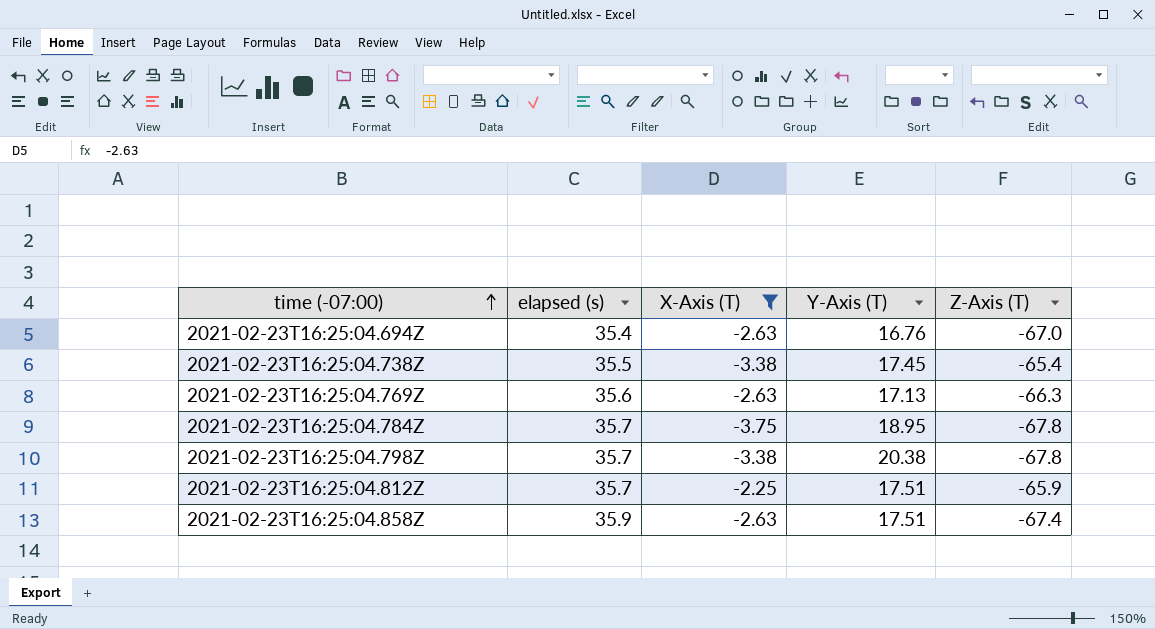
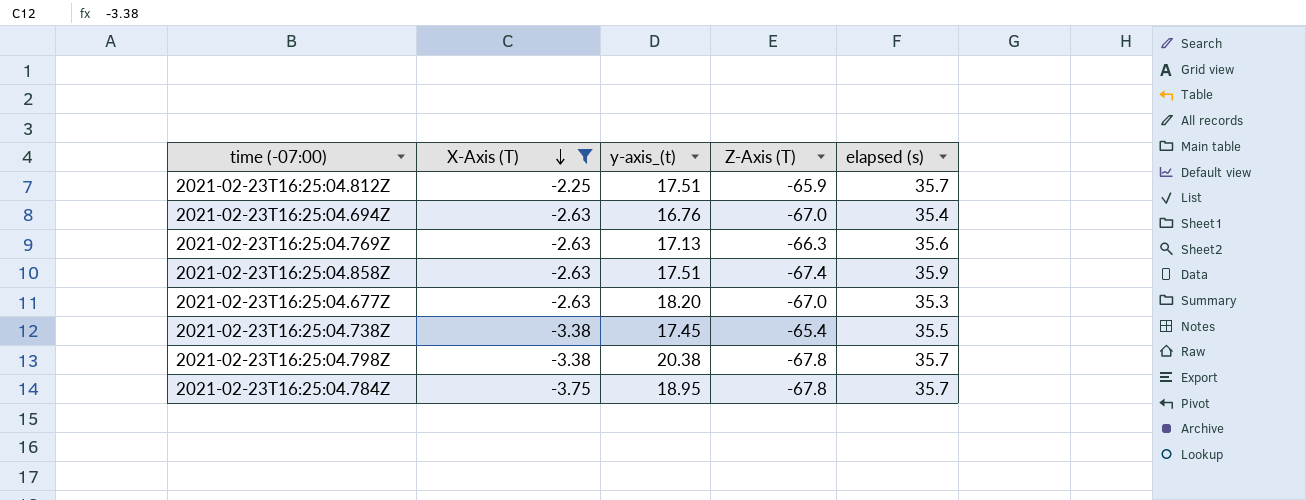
row order: time (-07:00) ascending -> X-Axis (T) descending
column name: Y-Axis (T) -> y-axis_(t)
column elapsed (s) | position: 2 -> 5
row 2021-02-23T16:25:04.677Z: none -> -2.63 | 18.20 | -67.0 | 35.3

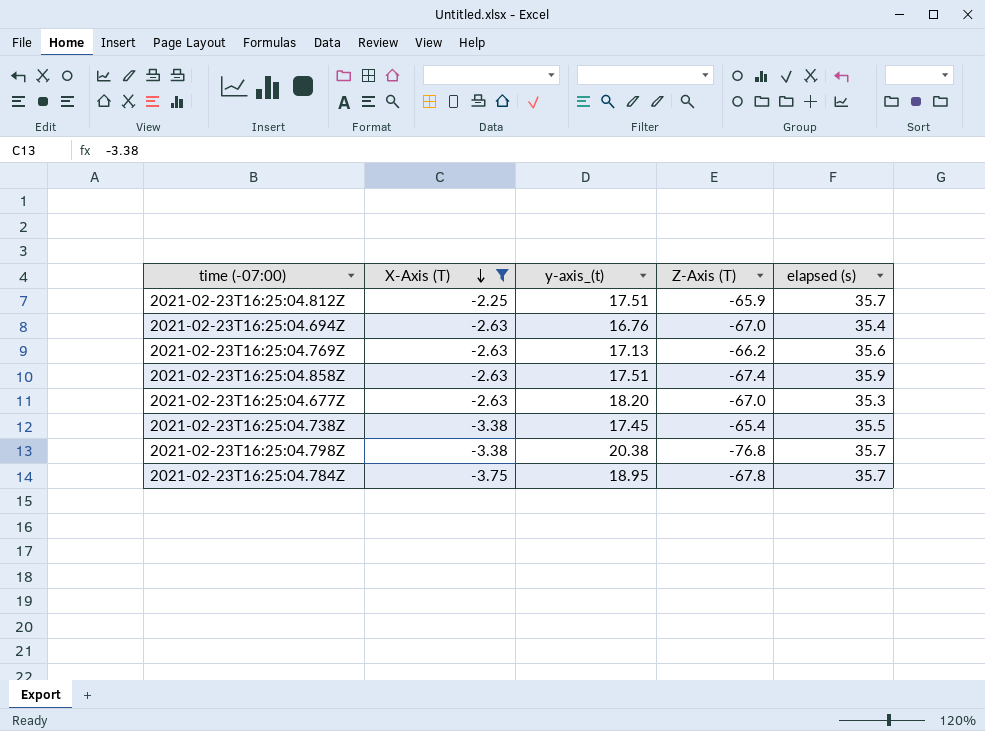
2021-02-23T16:25:04.769Z | Z-Axis (T): -66.3 -> -66.2
2021-02-23T16:25:04.798Z | Z-Axis (T): -67.8 -> -76.8

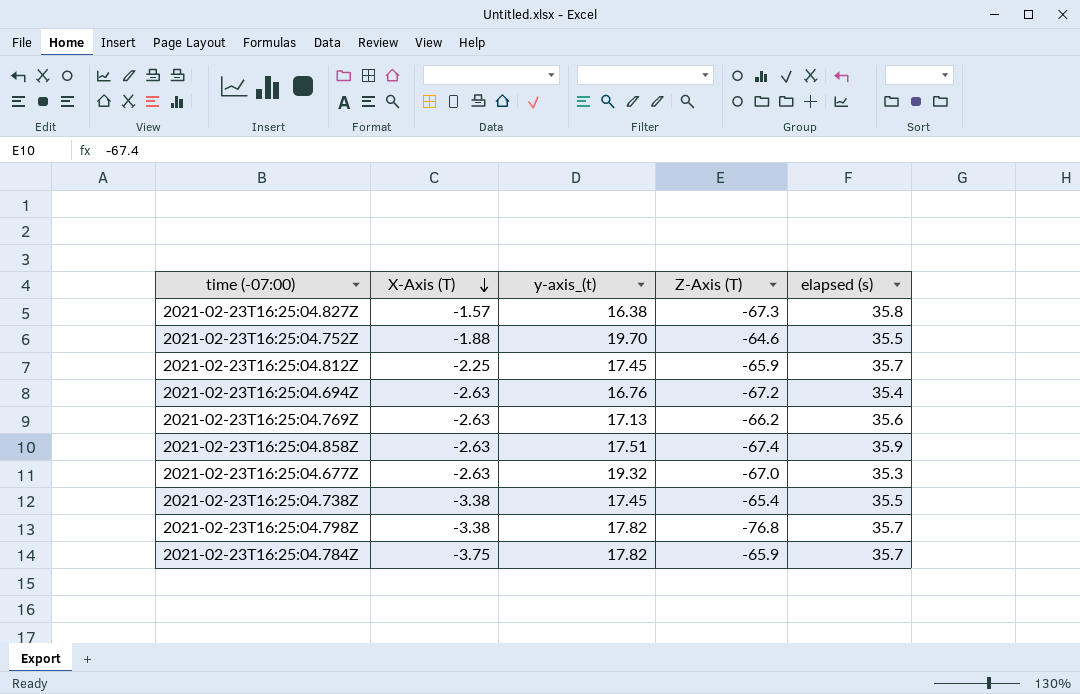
filter: X-Axis (T) <= -2.25 -> none
2021-02-23T16:25:04.812Z | y-axis_(t): 17.51 -> 17.45
2021-02-23T16:25:04.694Z | Z-Axis (T): -67.0 -> -67.2
2021-02-23T16:25:04.677Z | y-axis_(t): 18.20 -> 19.32
2021-02-23T16:25:04.798Z | y-axis_(t): 20.38 -> 17.82
2021-02-23T16:25:04.784Z | y-axis_(t): 18.95 -> 17.82
2021-02-23T16:25:04.784Z | Z-Axis (T): -67.8 -> -65.9

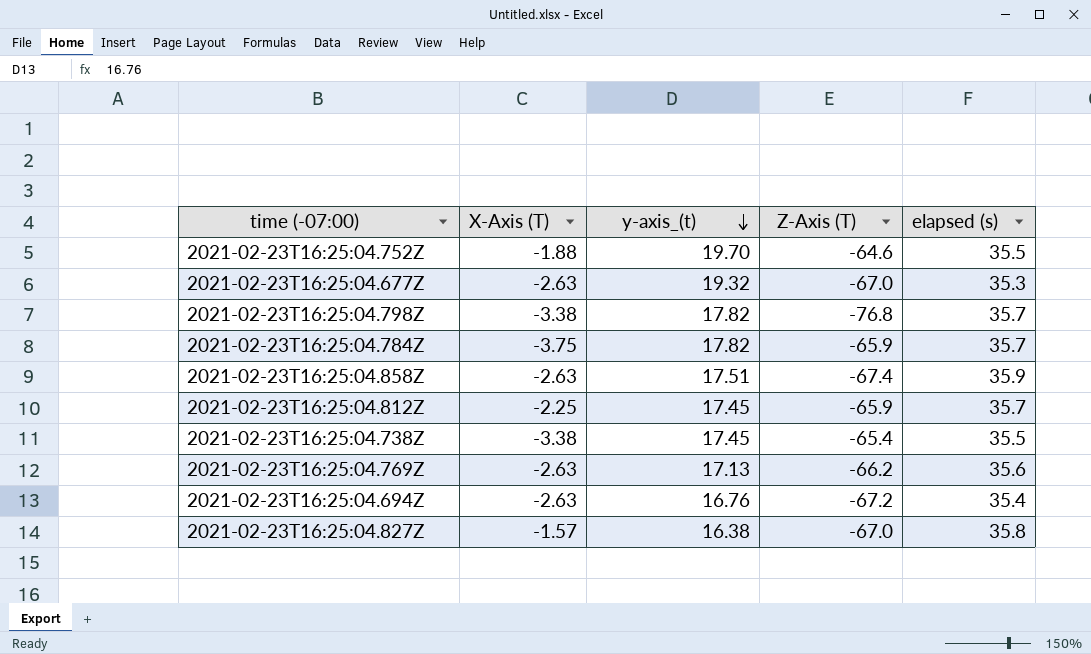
row order: X-Axis (T) descending -> y-axis_(t) descending
2021-02-23T16:25:04.827Z | Z-Axis (T): -67.3 -> -67.0

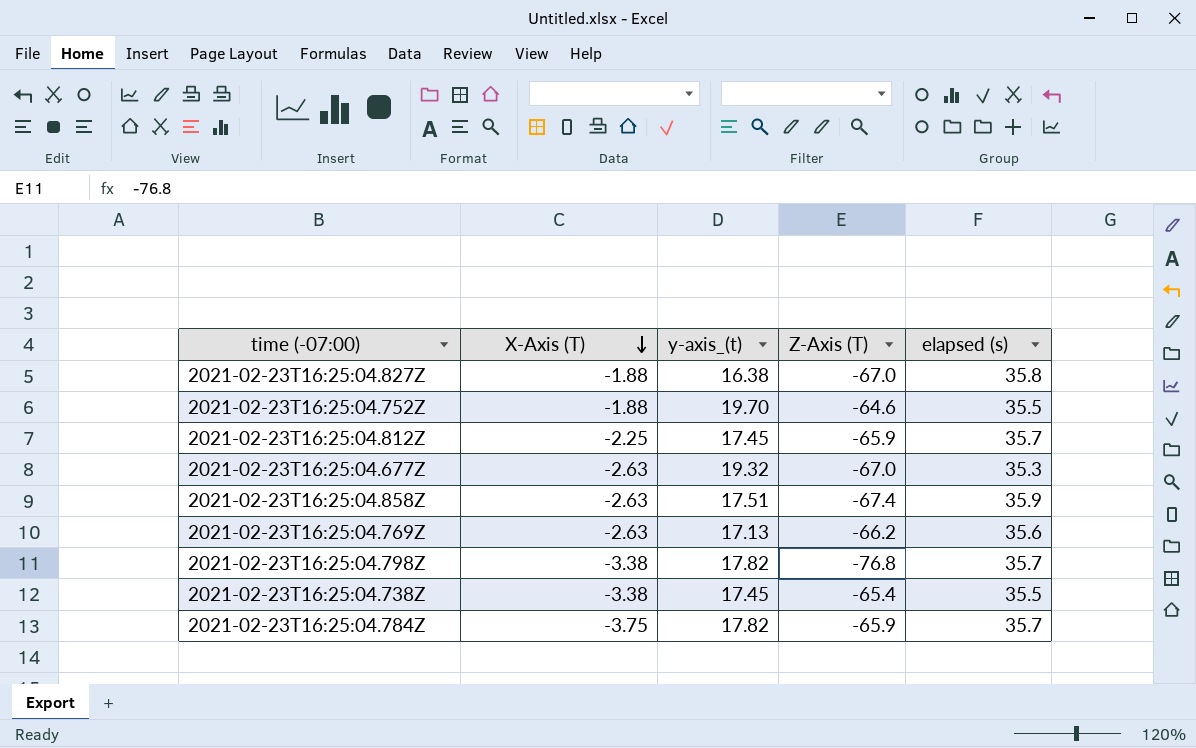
row order: y-axis_(t) descending -> X-Axis (T) descending
row 2021-02-23T16:25:04.694Z: -2.63 | 16.76 | -67.2 | 35.4 -> none
2021-02-23T16:25:04.827Z | X-Axis (T): -1.57 -> -1.88

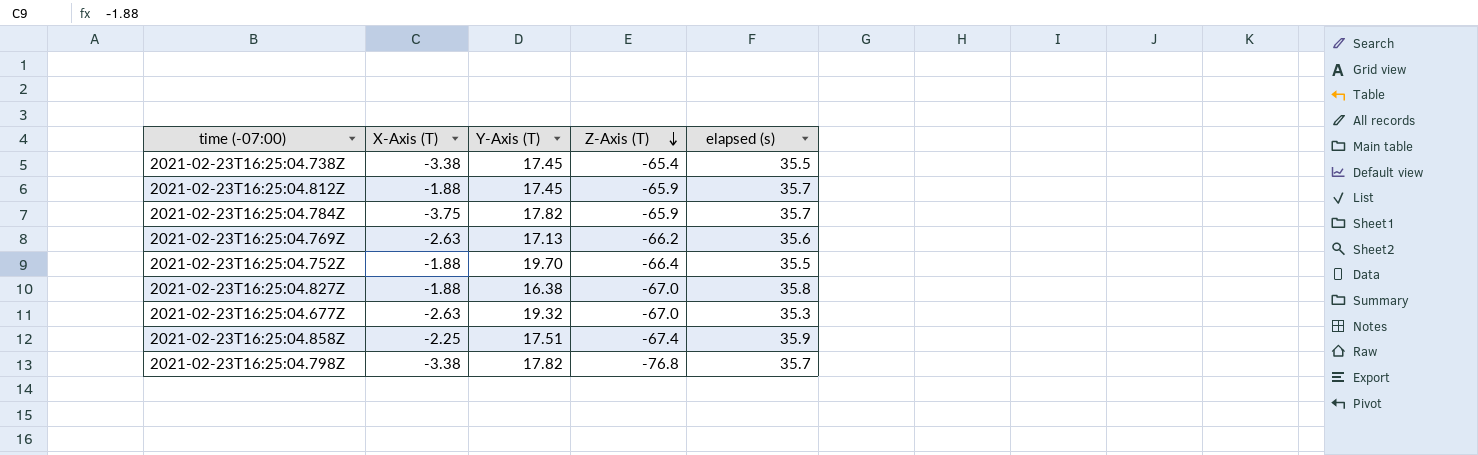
row order: X-Axis (T) descending -> Z-Axis (T) descending
column name: y-axis_(t) -> Y-Axis (T)
2021-02-23T16:25:04.812Z | X-Axis (T): -2.25 -> -1.88
2021-02-23T16:25:04.752Z | Z-Axis (T): -64.6 -> -66.4
2021-02-23T16:25:04.858Z | X-Axis (T): -2.63 -> -2.25

